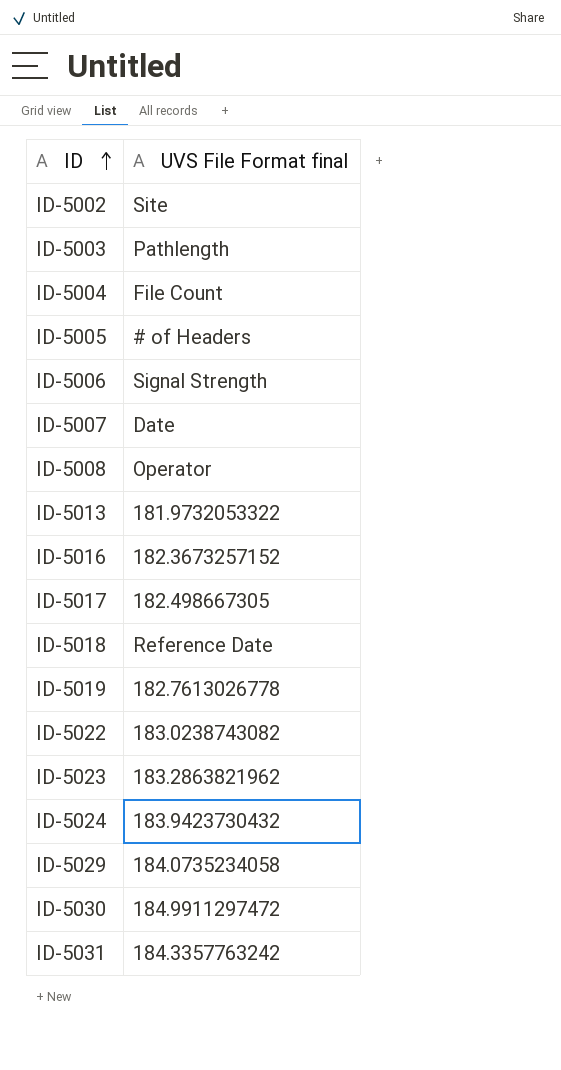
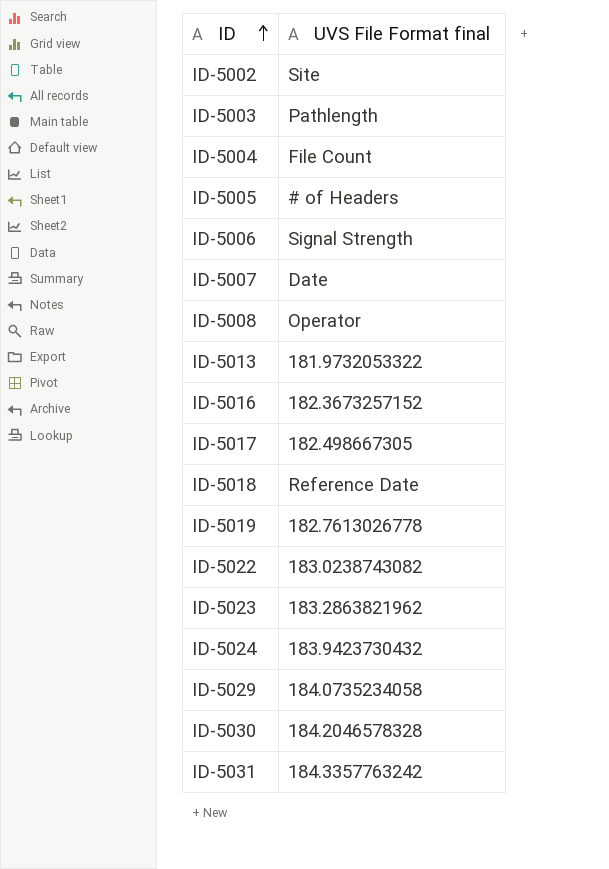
ID-5030 | UVS File Format final: 184.9911297472 -> 184.2046578328

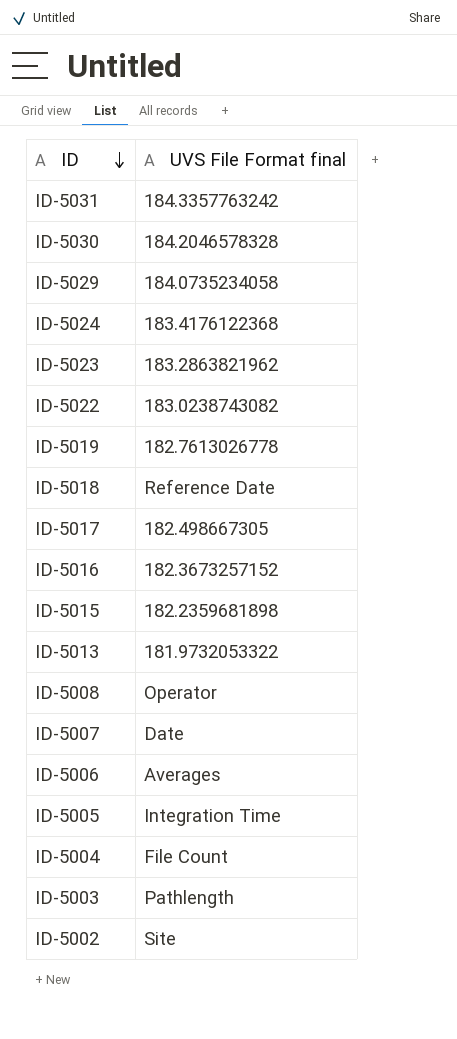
row order: ID ascending -> ID descending
ID-5024 | UVS File Format final: 183.9423730432 -> 183.4176122368
row ID-5015: none -> 182.2359681898
ID-5006 | UVS File Format final: Signal Strength -> Averages
ID-5005 | UVS File Format final: # of Headers -> Integration Time

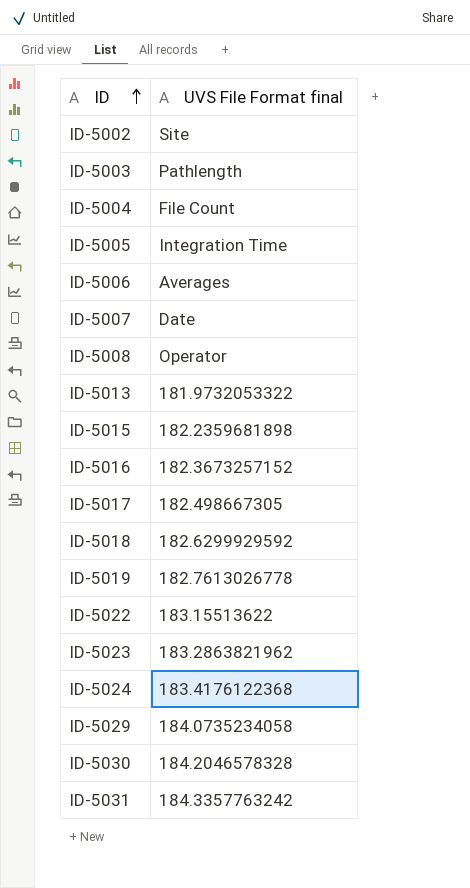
row order: ID descending -> ID ascending
ID-5018 | UVS File Format final: Reference Date -> 182.6299929592
ID-5022 | UVS File Format final: 183.0238743082 -> 183.15513622

